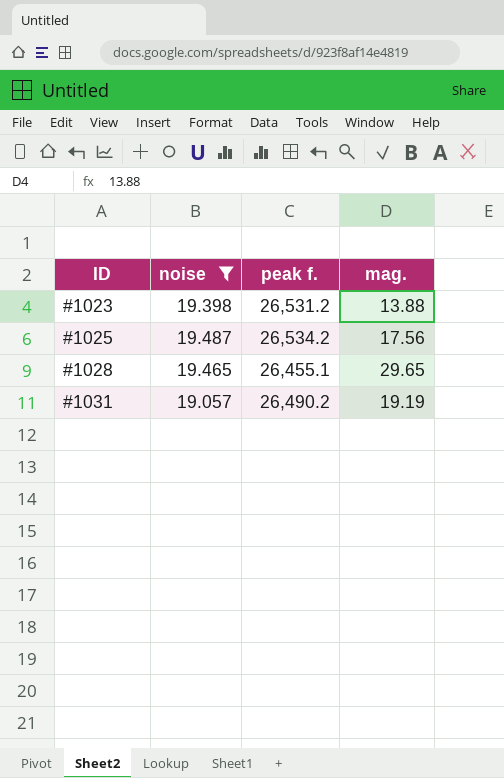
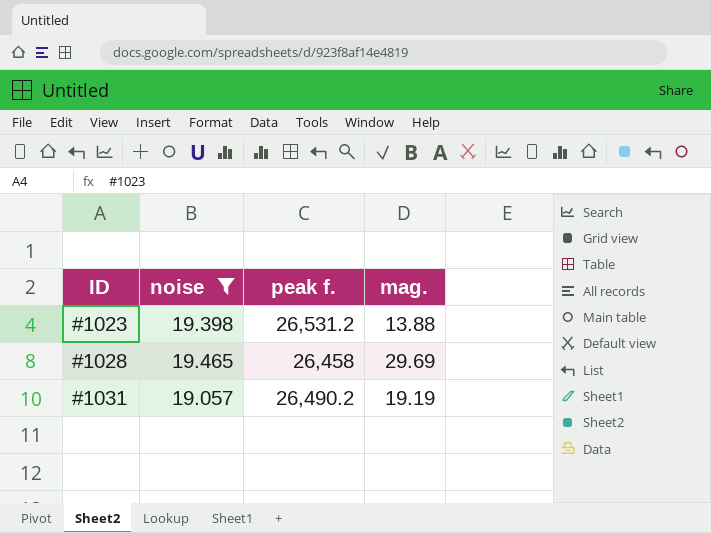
row #1025: 19.487 | 26,534.2 | 17.56 -> none
#1028 | peak f.: 26,455.1 -> 26,458
#1028 | mag.: 29.65 -> 29.69

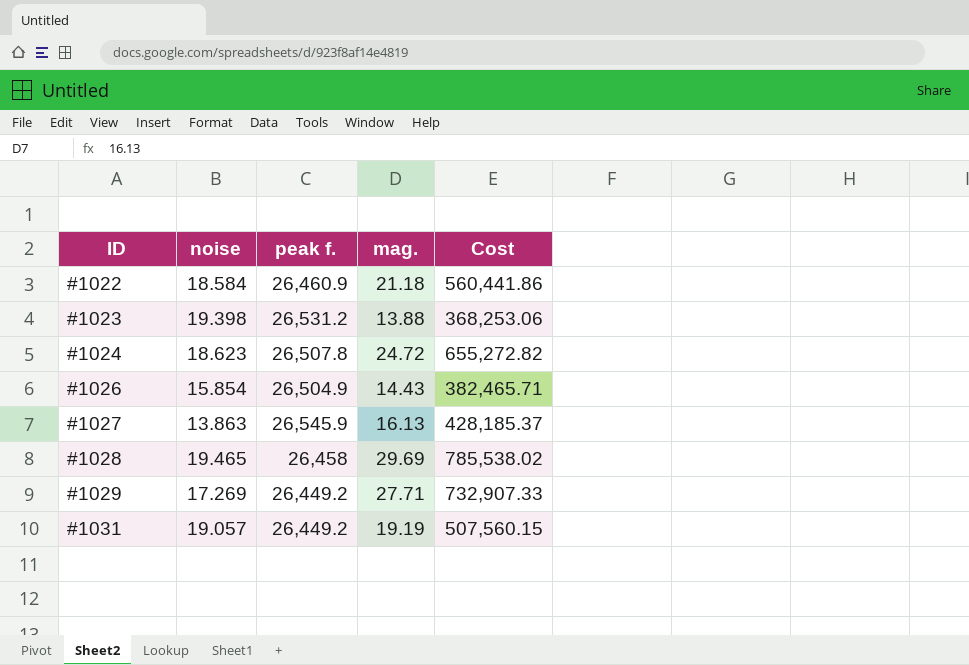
filter: noise >= 19.057 -> none
column Cost | formula: none -> [peak f.] * [mag.]
#1031 | peak f.: 26,490.2 -> 26,449.2

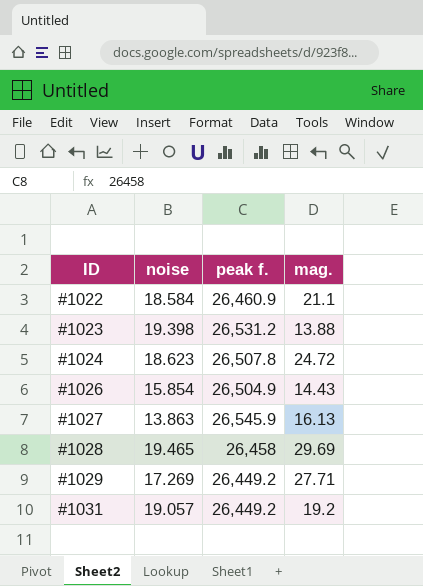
column Cost | formula: [peak f.] * [mag.] -> none
#1022 | mag.: 21.18 -> 21.1
#1031 | mag.: 19.19 -> 19.2

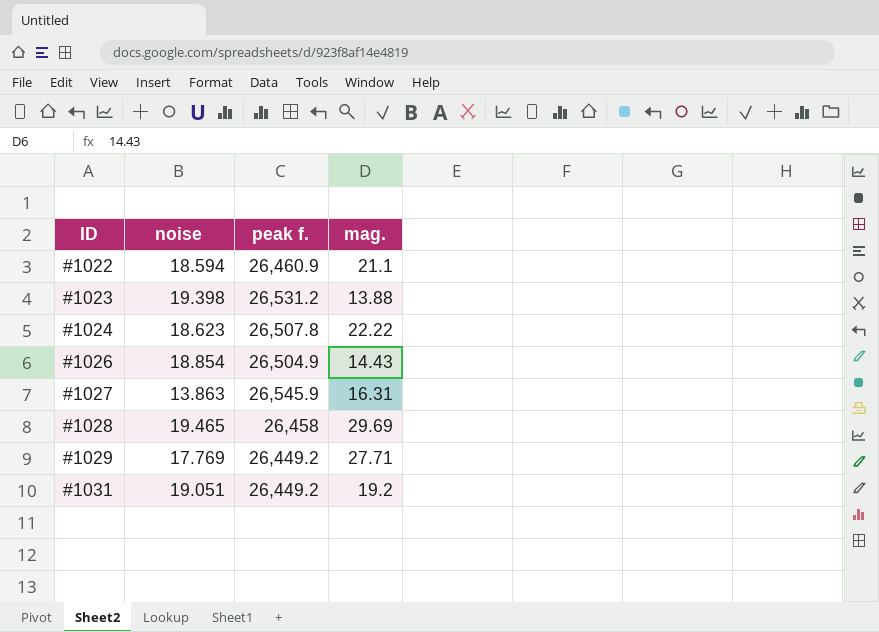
#1022 | noise: 18.584 -> 18.594
#1024 | mag.: 24.72 -> 22.22
#1026 | noise: 15.854 -> 18.854
#1027 | mag.: 16.13 -> 16.31
#1029 | noise: 17.269 -> 17.769
#1031 | noise: 19.057 -> 19.051

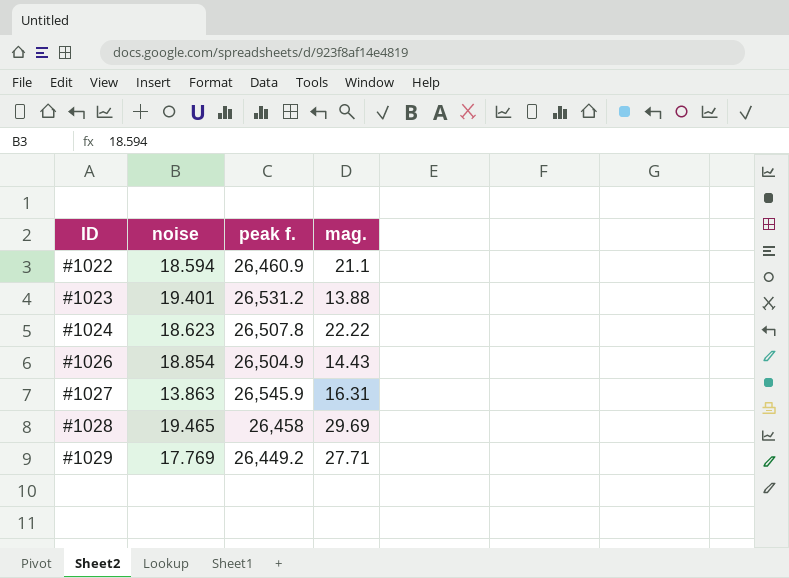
row #1031: 19.051 | 26,449.2 | 19.2 -> none
#1023 | noise: 19.398 -> 19.401

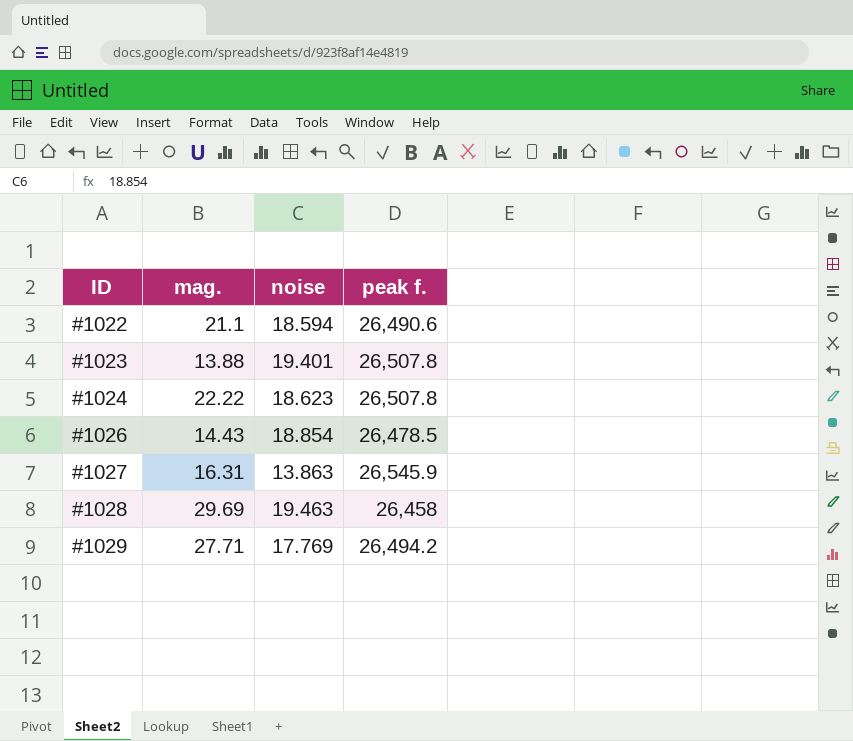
column mag. | position: 4 -> 2
#1022 | peak f.: 26,460.9 -> 26,490.6
#1023 | peak f.: 26,531.2 -> 26,507.8
#1026 | peak f.: 26,504.9 -> 26,478.5
#1028 | noise: 19.465 -> 19.463
#1029 | peak f.: 26,449.2 -> 26,494.2

